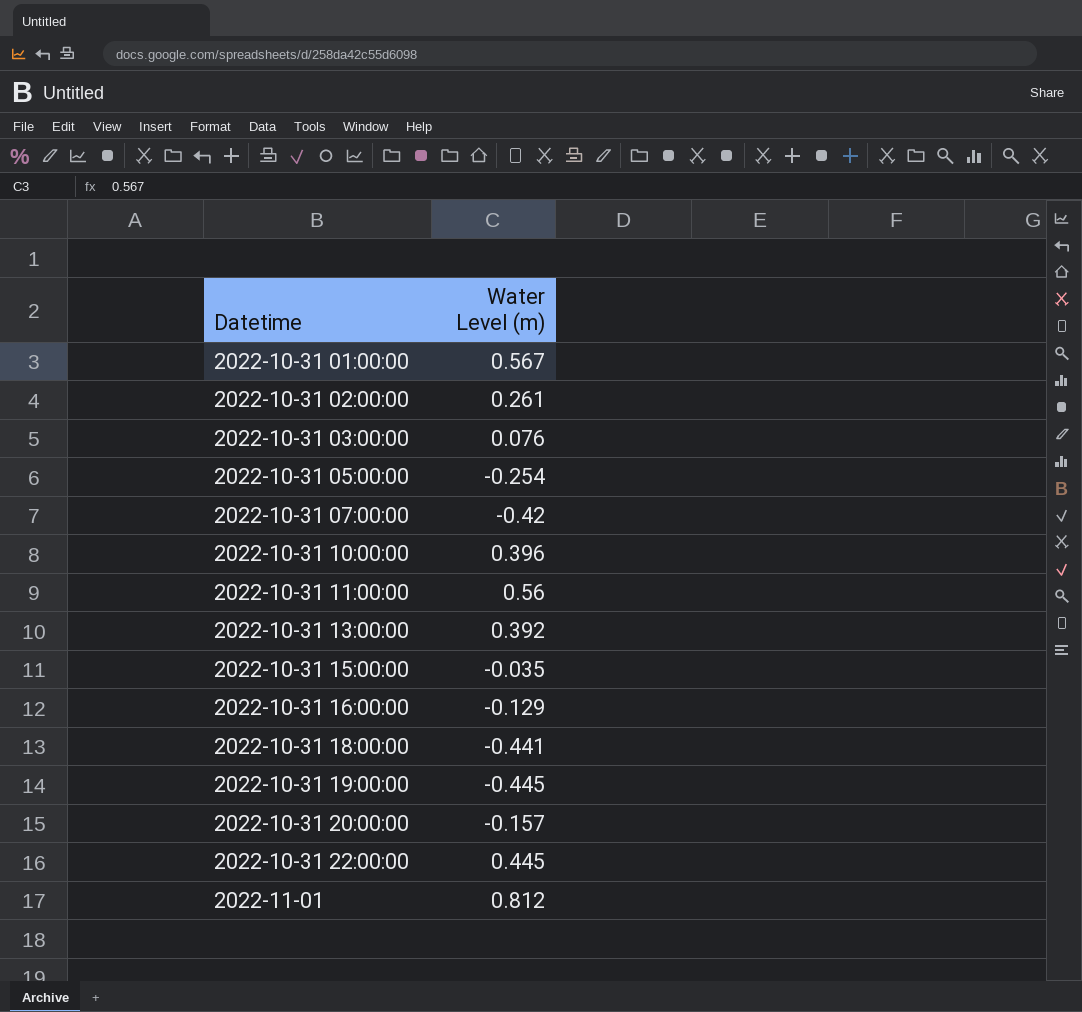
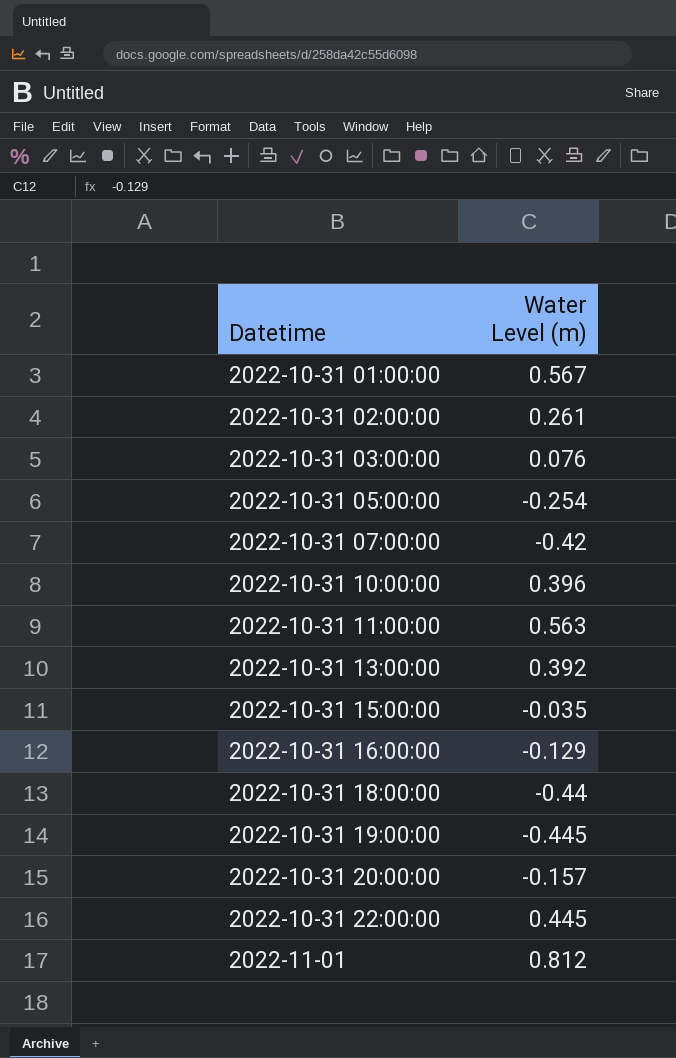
2022-10-31 11:00:00 | Water Level (m): 0.56 -> 0.563
2022-10-31 18:00:00 | Water Level (m): -0.441 -> -0.44

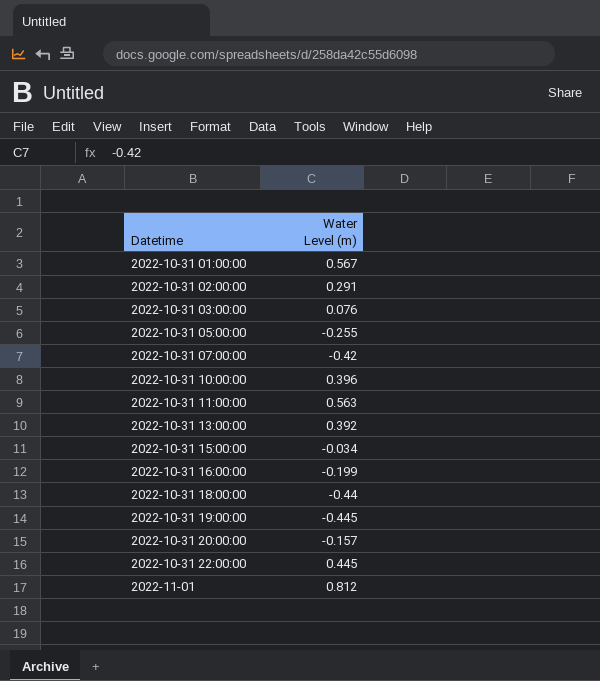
2022-10-31 02:00:00 | Water Level (m): 0.261 -> 0.291
2022-10-31 05:00:00 | Water Level (m): -0.254 -> -0.255
2022-10-31 15:00:00 | Water Level (m): -0.035 -> -0.034
2022-10-31 16:00:00 | Water Level (m): -0.129 -> -0.199

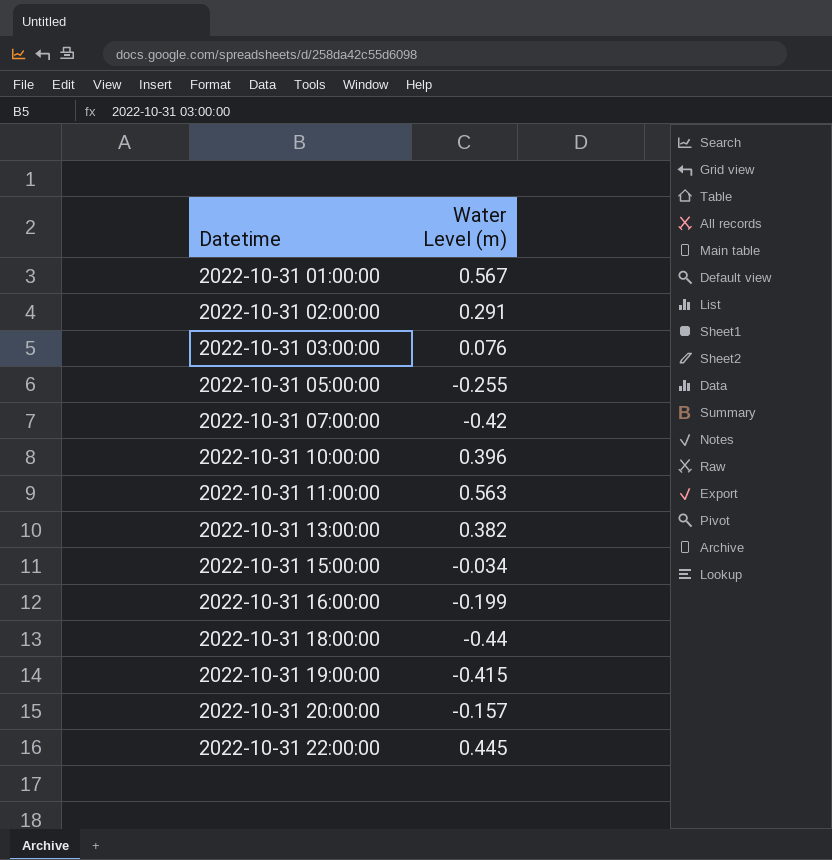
row 2022-11-01: 0.812 -> none
2022-10-31 13:00:00 | Water Level (m): 0.392 -> 0.382
2022-10-31 19:00:00 | Water Level (m): -0.445 -> -0.415

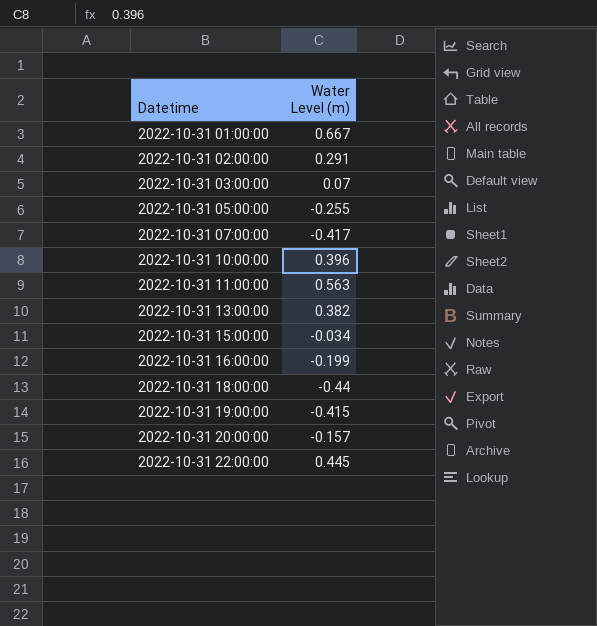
2022-10-31 01:00:00 | Water Level (m): 0.567 -> 0.667
2022-10-31 03:00:00 | Water Level (m): 0.076 -> 0.07
2022-10-31 07:00:00 | Water Level (m): -0.42 -> -0.417

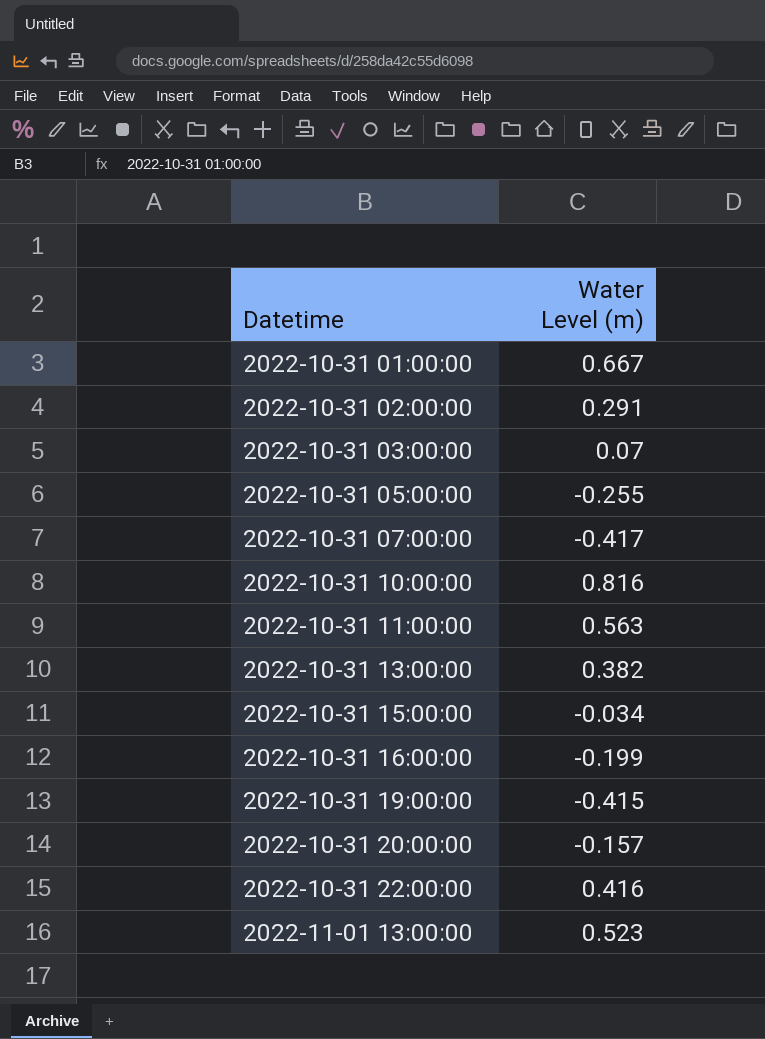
row 2022-10-31 18:00:00: -0.44 -> none
2022-10-31 10:00:00 | Water Level (m): 0.396 -> 0.816
2022-10-31 22:00:00 | Water Level (m): 0.445 -> 0.416
row 2022-11-01 13:00:00: none -> 0.523

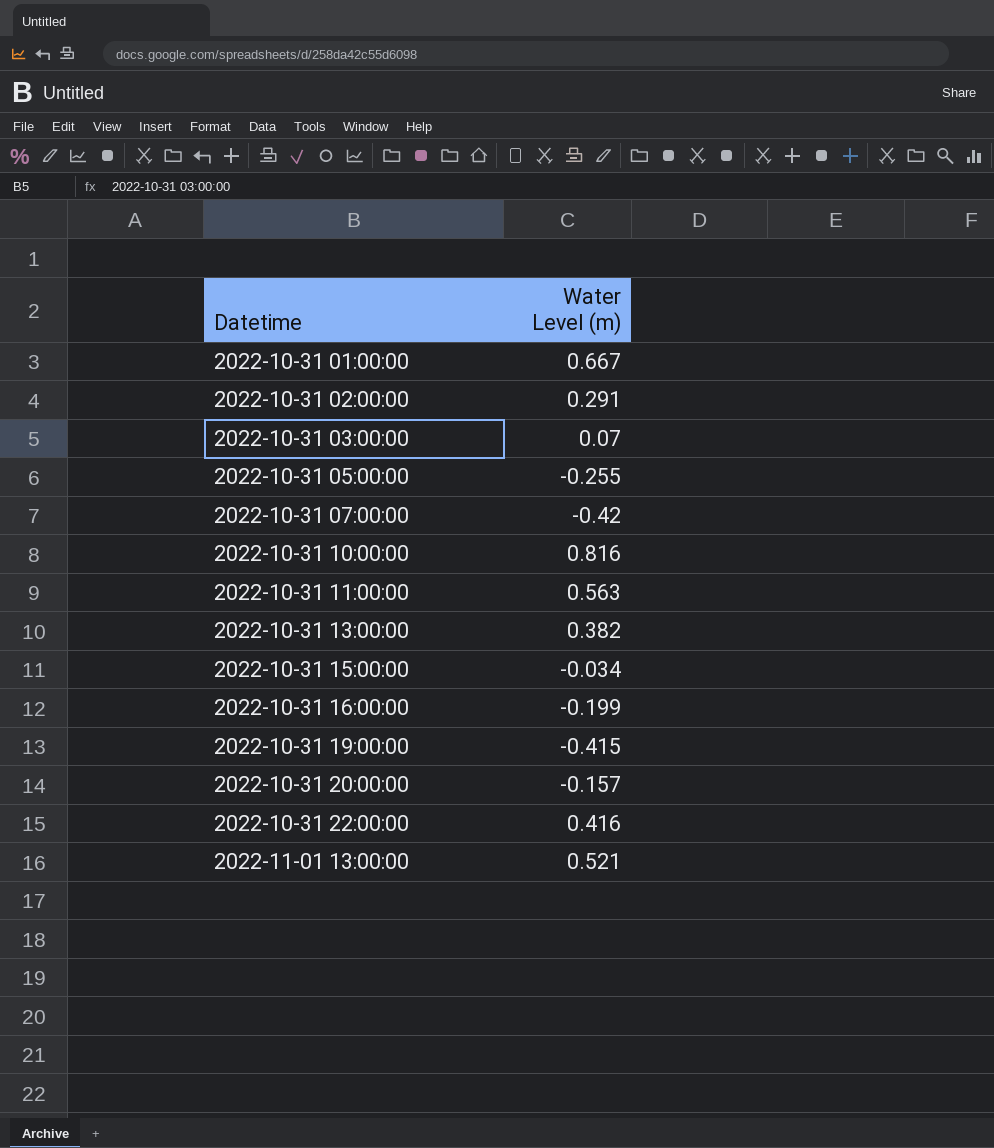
2022-10-31 07:00:00 | Water Level (m): -0.417 -> -0.42
2022-11-01 13:00:00 | Water Level (m): 0.523 -> 0.521

